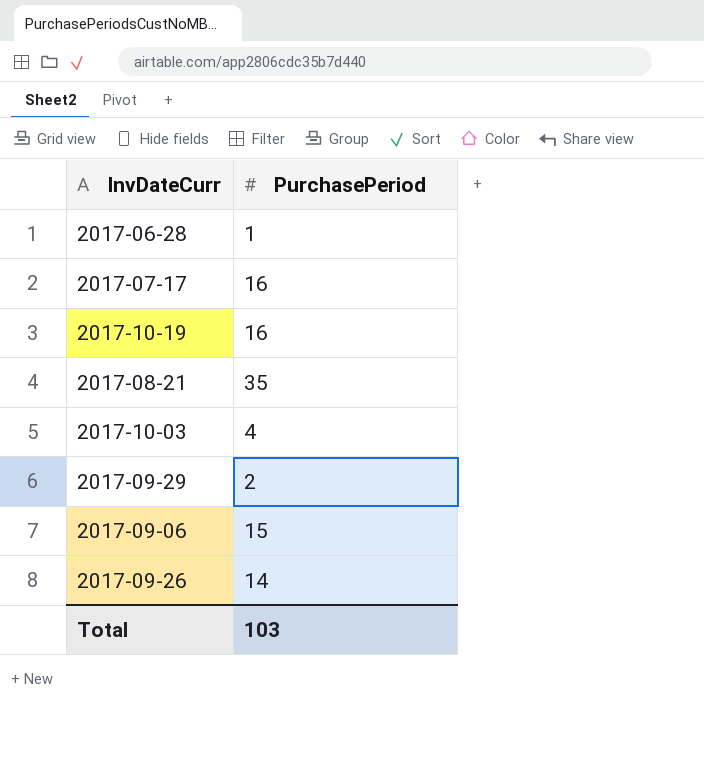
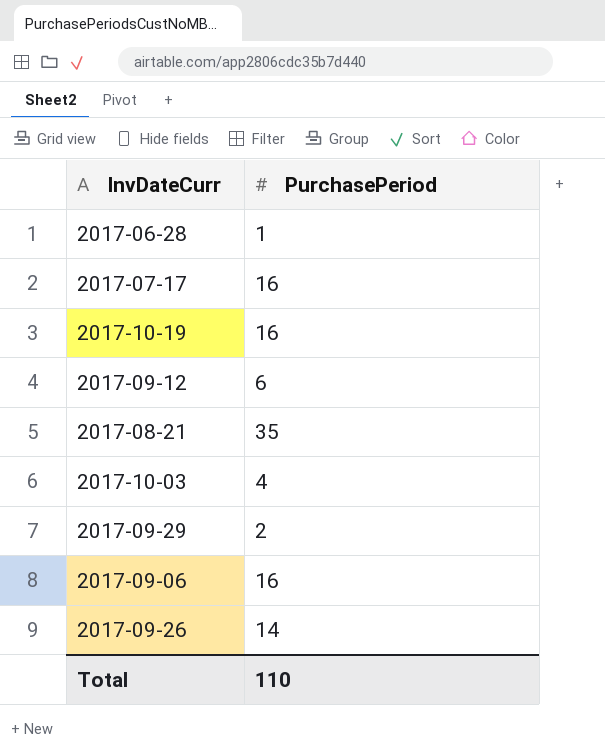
row 2017-09-12: none -> 6
2017-09-06 | PurchasePeriod: 15 -> 16
Total | PurchasePeriod: 103 -> 110

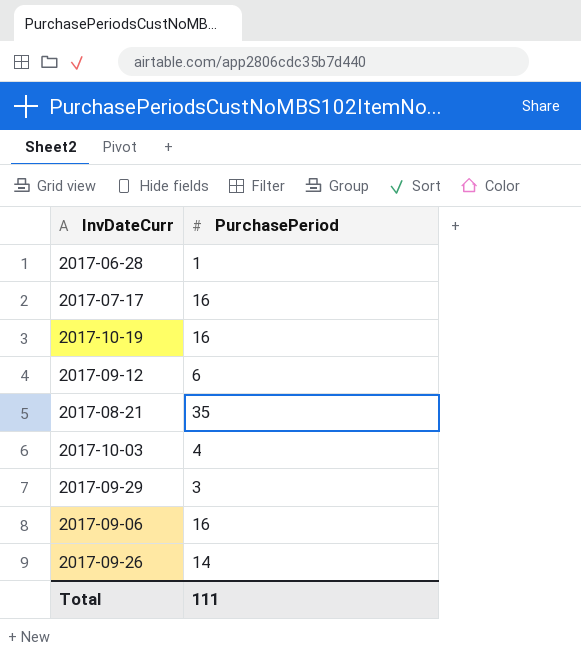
2017-09-29 | PurchasePeriod: 2 -> 3
Total | PurchasePeriod: 110 -> 111

